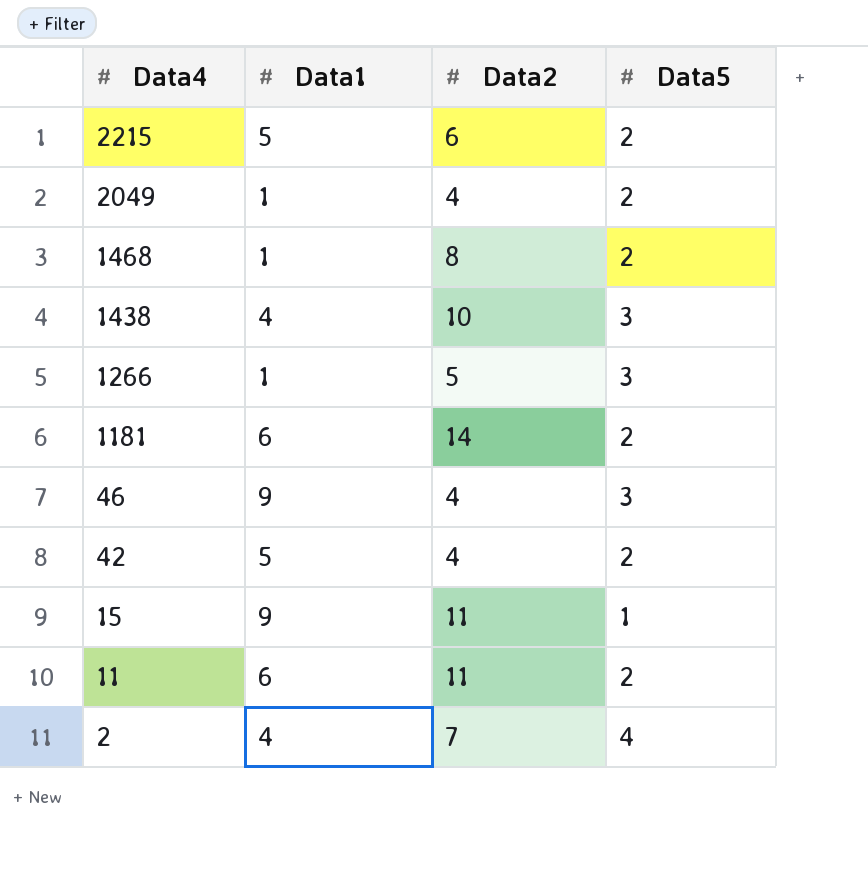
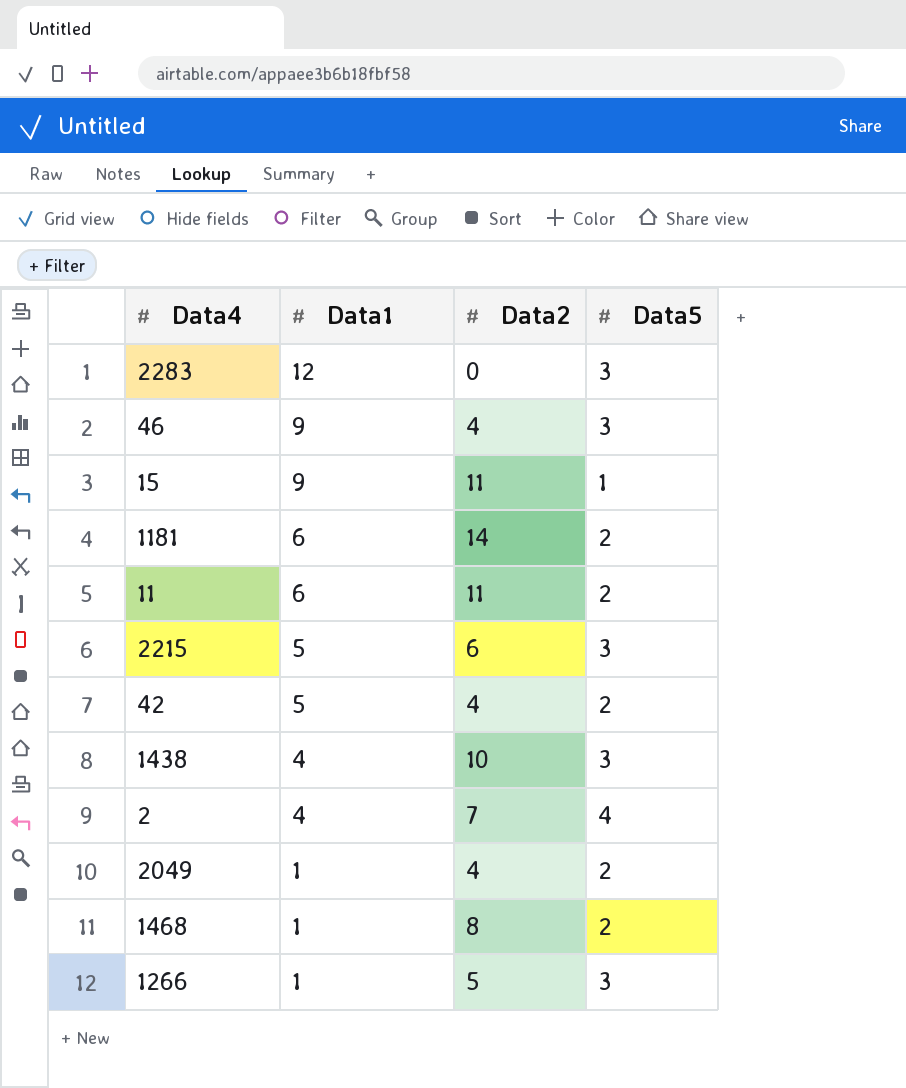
row order: Data4 descending -> Data1 descending
row 2283: none -> 12 | 0 | 3
2215 | Data5: 2 -> 3

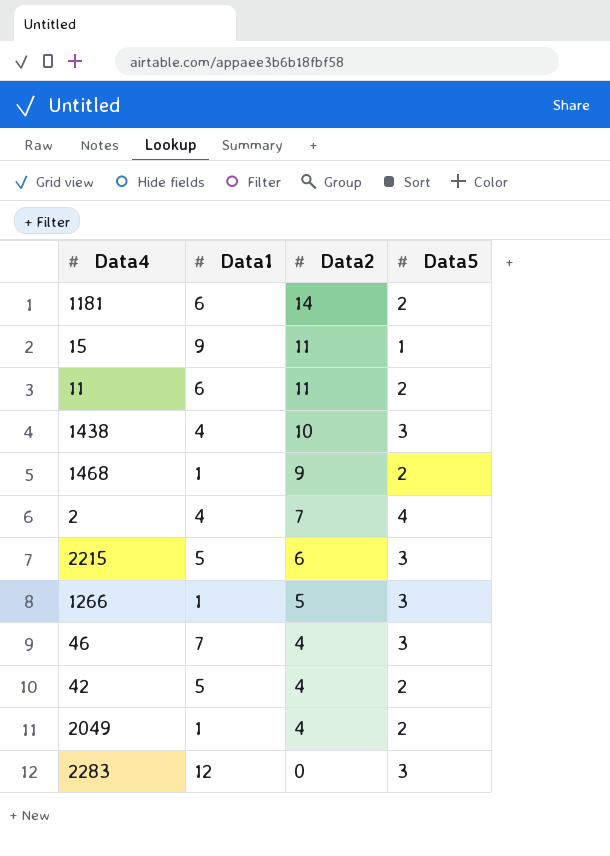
row order: Data1 descending -> Data2 descending
1468 | Data2: 8 -> 9
46 | Data1: 9 -> 7

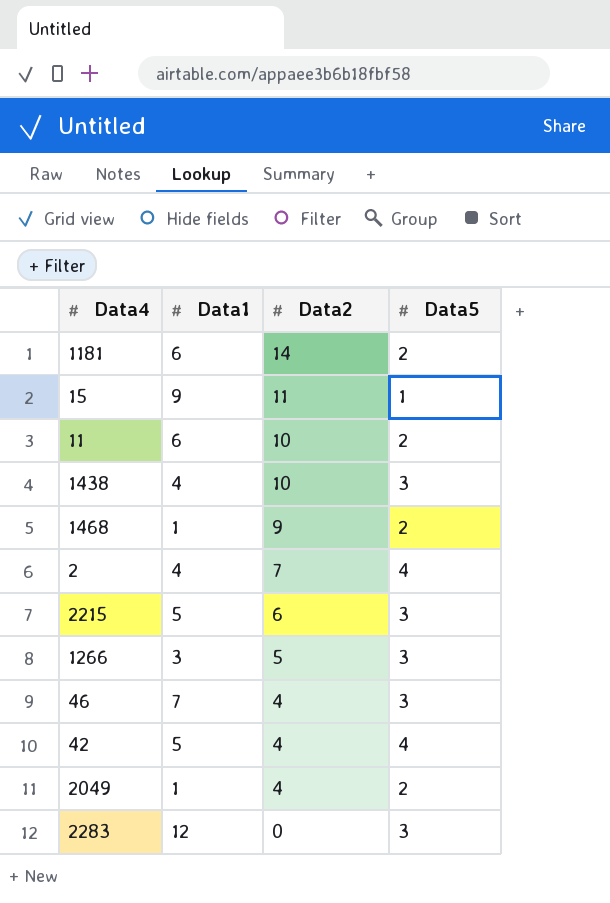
11 | Data2: 11 -> 10
1266 | Data1: 1 -> 3
42 | Data5: 2 -> 4

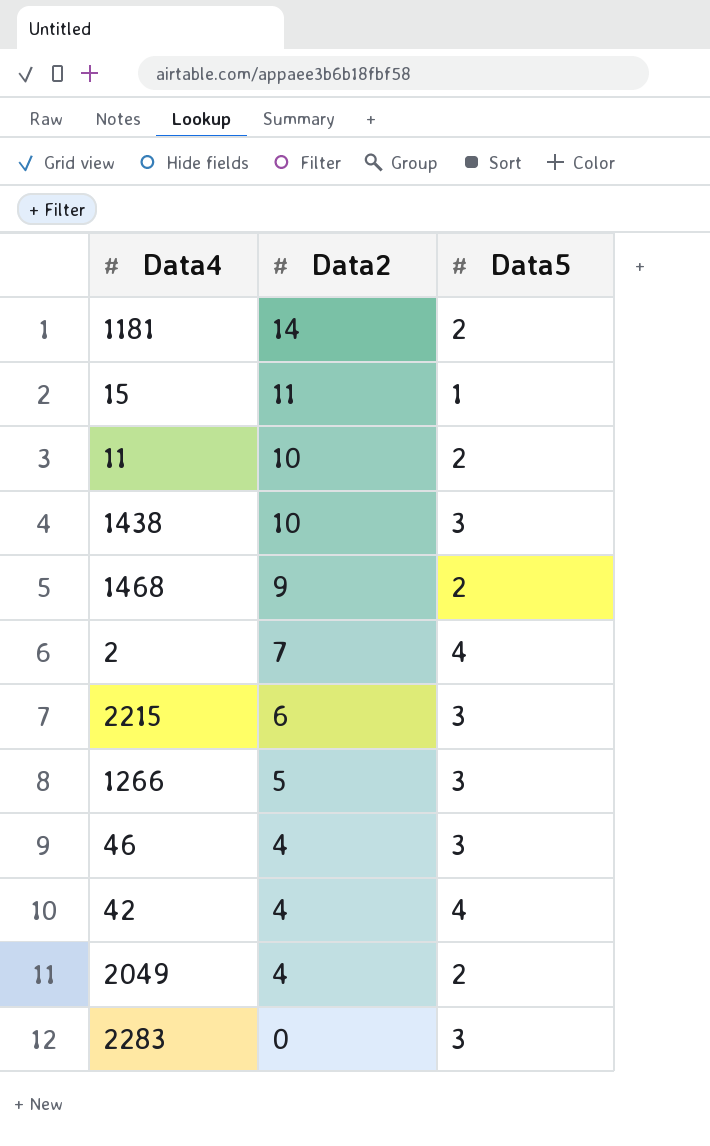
column Data1 | position: 2 -> none

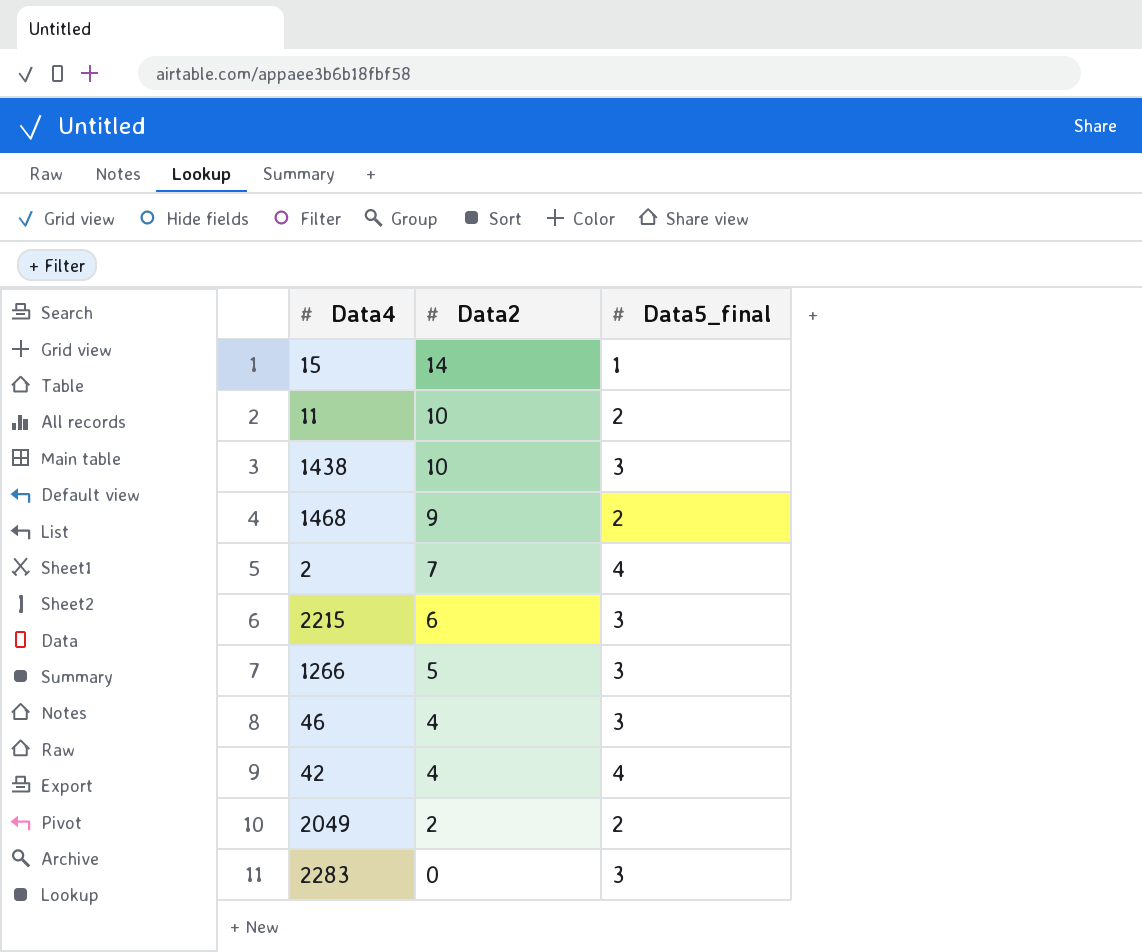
column name: Data5 -> Data5_final
row 1181: 14 | 2 -> none
15 | Data2: 11 -> 14
2049 | Data2: 4 -> 2

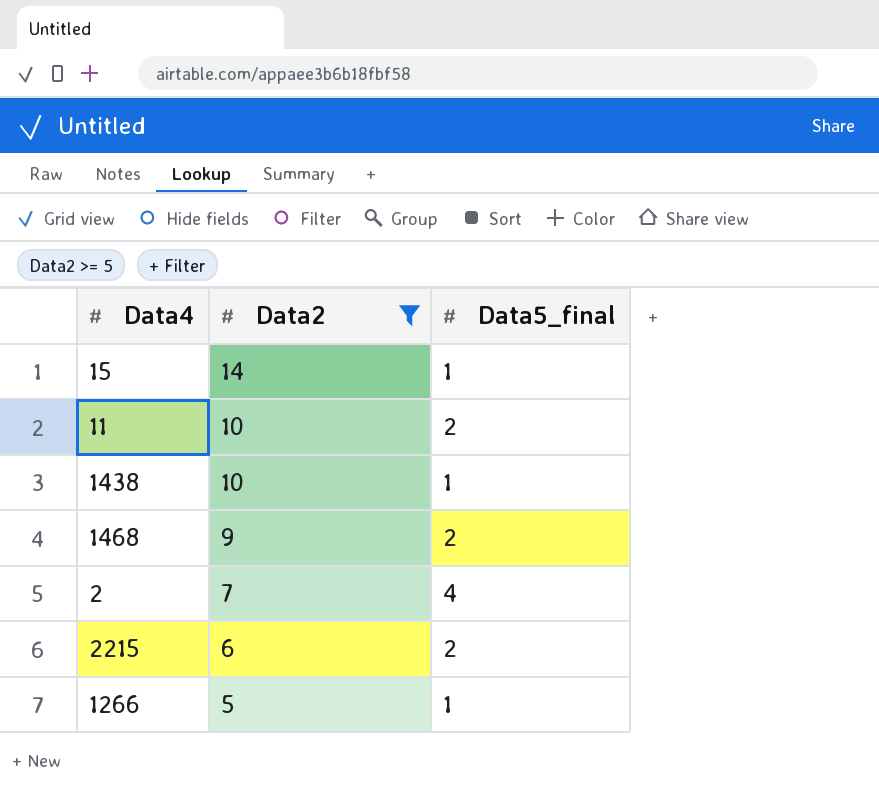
filter: none -> Data2 >= 5
1438 | Data5_final: 3 -> 1
2215 | Data5_final: 3 -> 2
1266 | Data5_final: 3 -> 1

